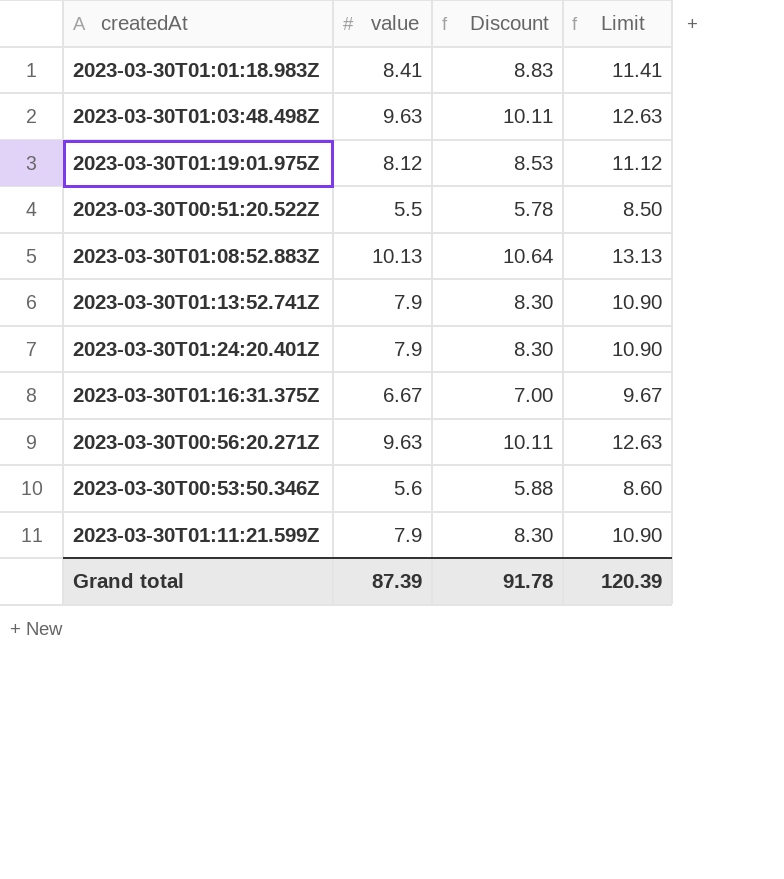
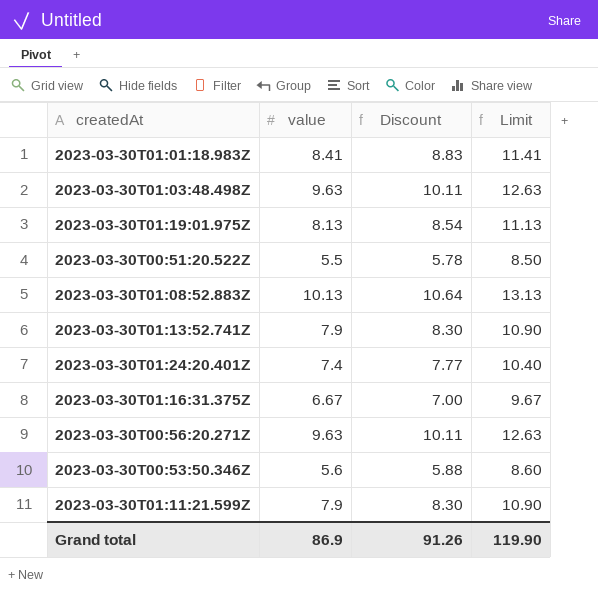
2023-03-30T01:19:01.975Z | value: 8.12 -> 8.13
2023-03-30T01:19:01.975Z | Discount: 8.53 -> 8.54
2023-03-30T01:19:01.975Z | Limit: 11.12 -> 11.13
2023-03-30T01:24:20.401Z | value: 7.9 -> 7.4
2023-03-30T01:24:20.401Z | Discount: 8.30 -> 7.77
2023-03-30T01:24:20.401Z | Limit: 10.90 -> 10.40
Grand total | value: 87.39 -> 86.9
Grand total | Discount: 91.78 -> 91.26
Grand total | Limit: 120.39 -> 119.90

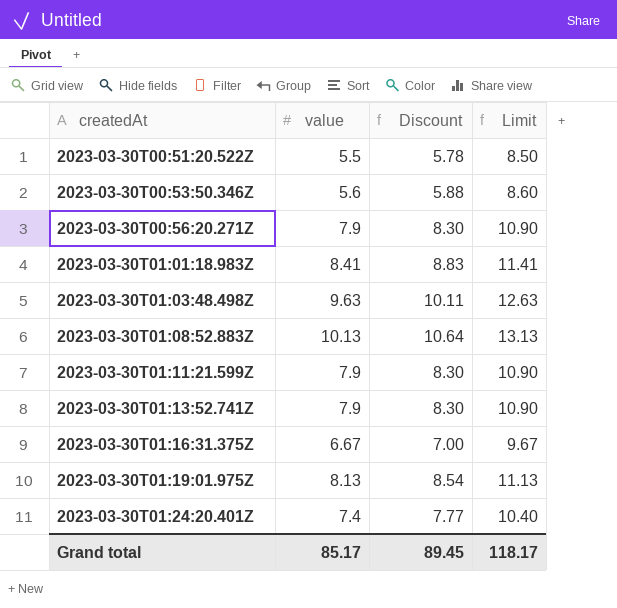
row order: none -> createdAt ascending
2023-03-30T00:56:20.271Z | value: 9.63 -> 7.9
2023-03-30T00:56:20.271Z | Discount: 10.11 -> 8.30
2023-03-30T00:56:20.271Z | Limit: 12.63 -> 10.90
Grand total | value: 86.9 -> 85.17
Grand total | Discount: 91.26 -> 89.45
Grand total | Limit: 119.90 -> 118.17

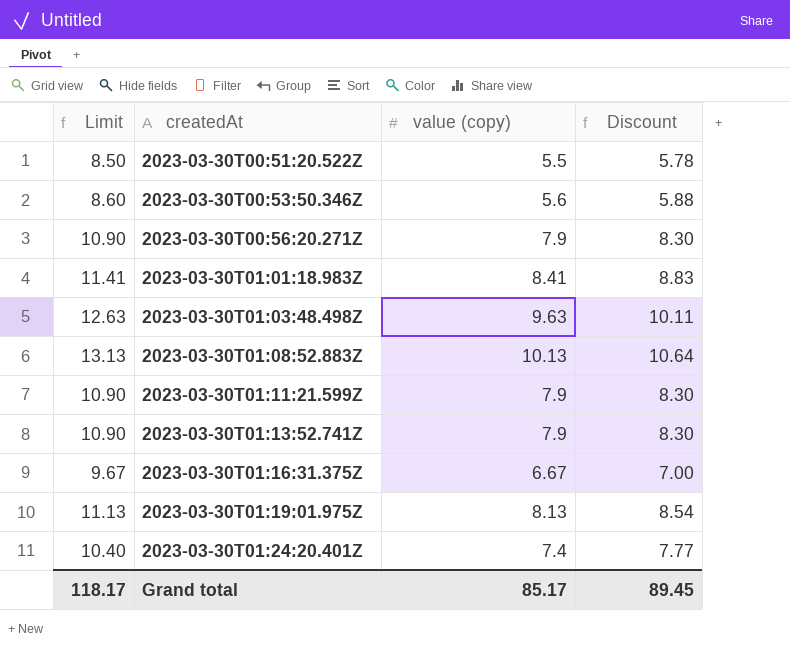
column Limit | position: 4 -> 1
column name: value -> value (copy)

